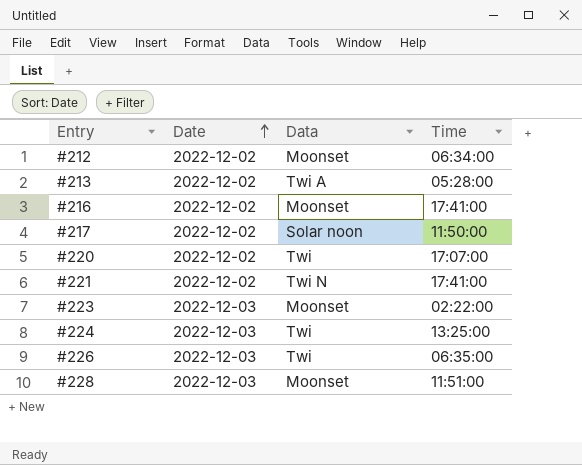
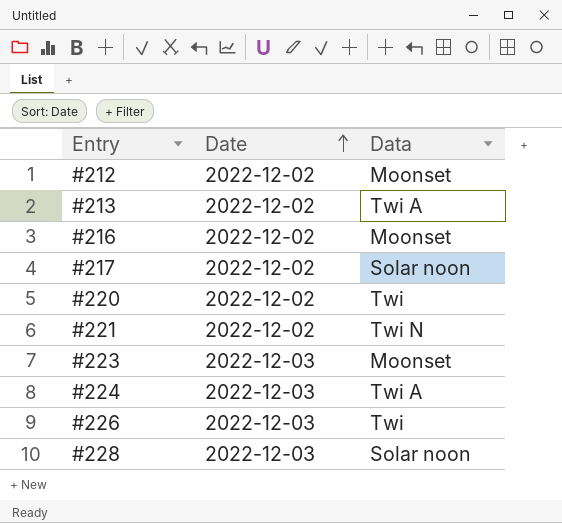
column Time | position: 4 -> none
#224 | Data: Twi -> Twi A
#228 | Data: Moonset -> Solar noon

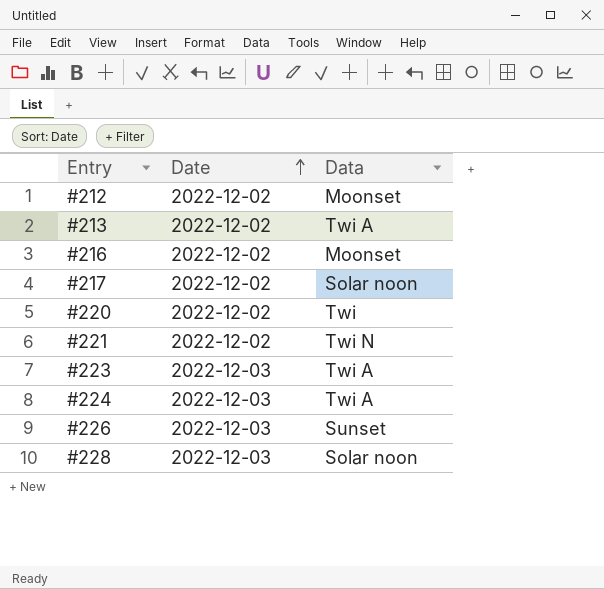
#223 | Data: Moonset -> Twi A
#226 | Data: Twi -> Sunset

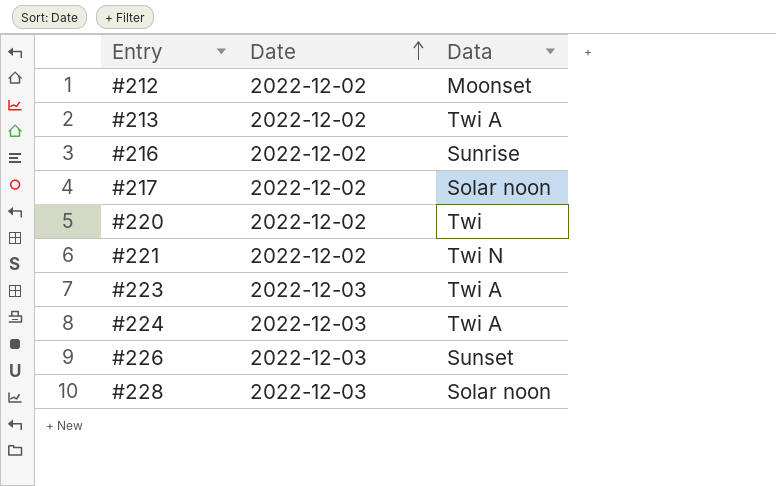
#216 | Data: Moonset -> Sunrise

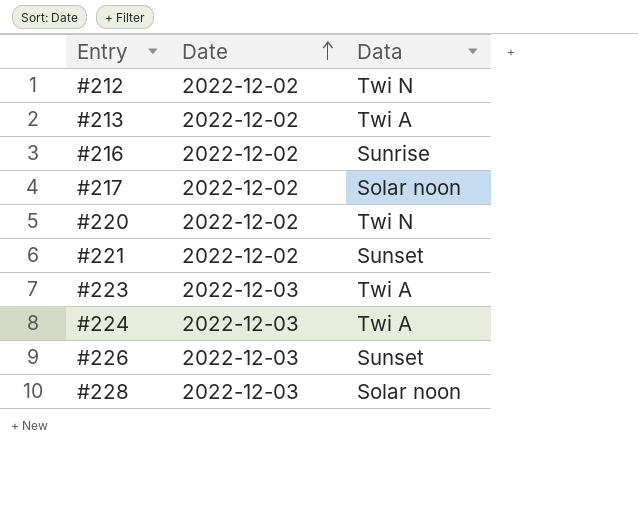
#212 | Data: Moonset -> Twi N
#220 | Data: Twi -> Twi N
#221 | Data: Twi N -> Sunset

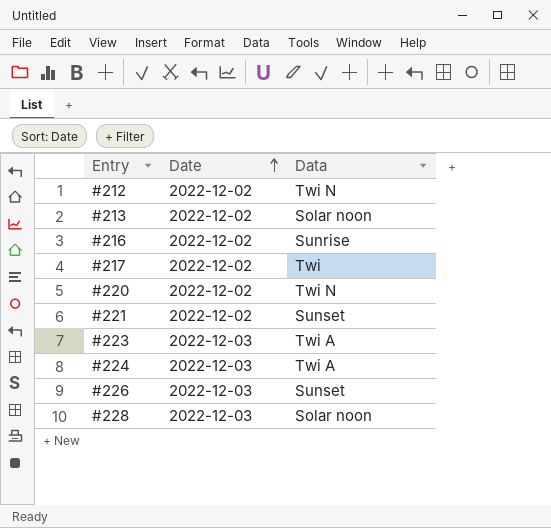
#213 | Data: Twi A -> Solar noon
#217 | Data: Solar noon -> Twi

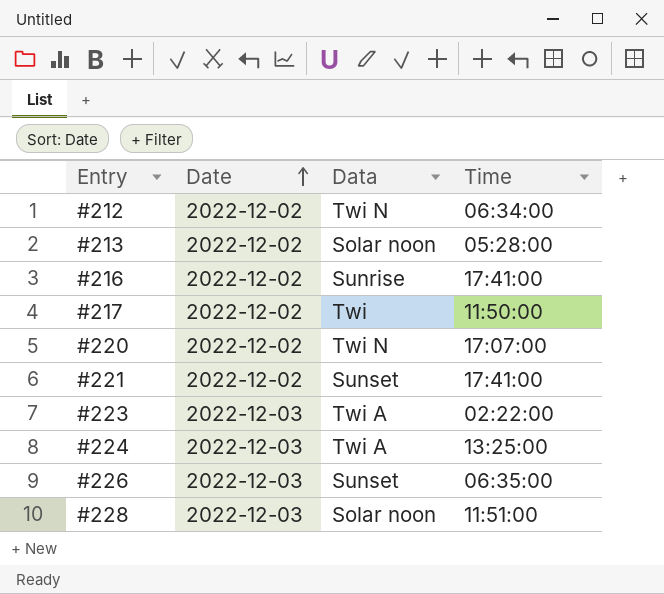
column Time | position: none -> 4

